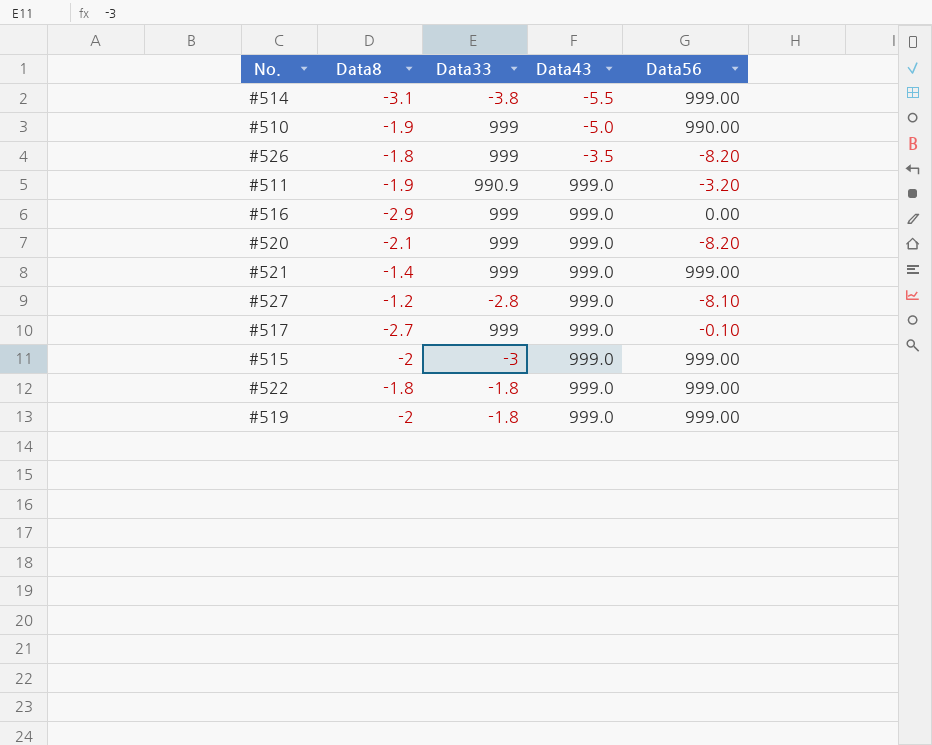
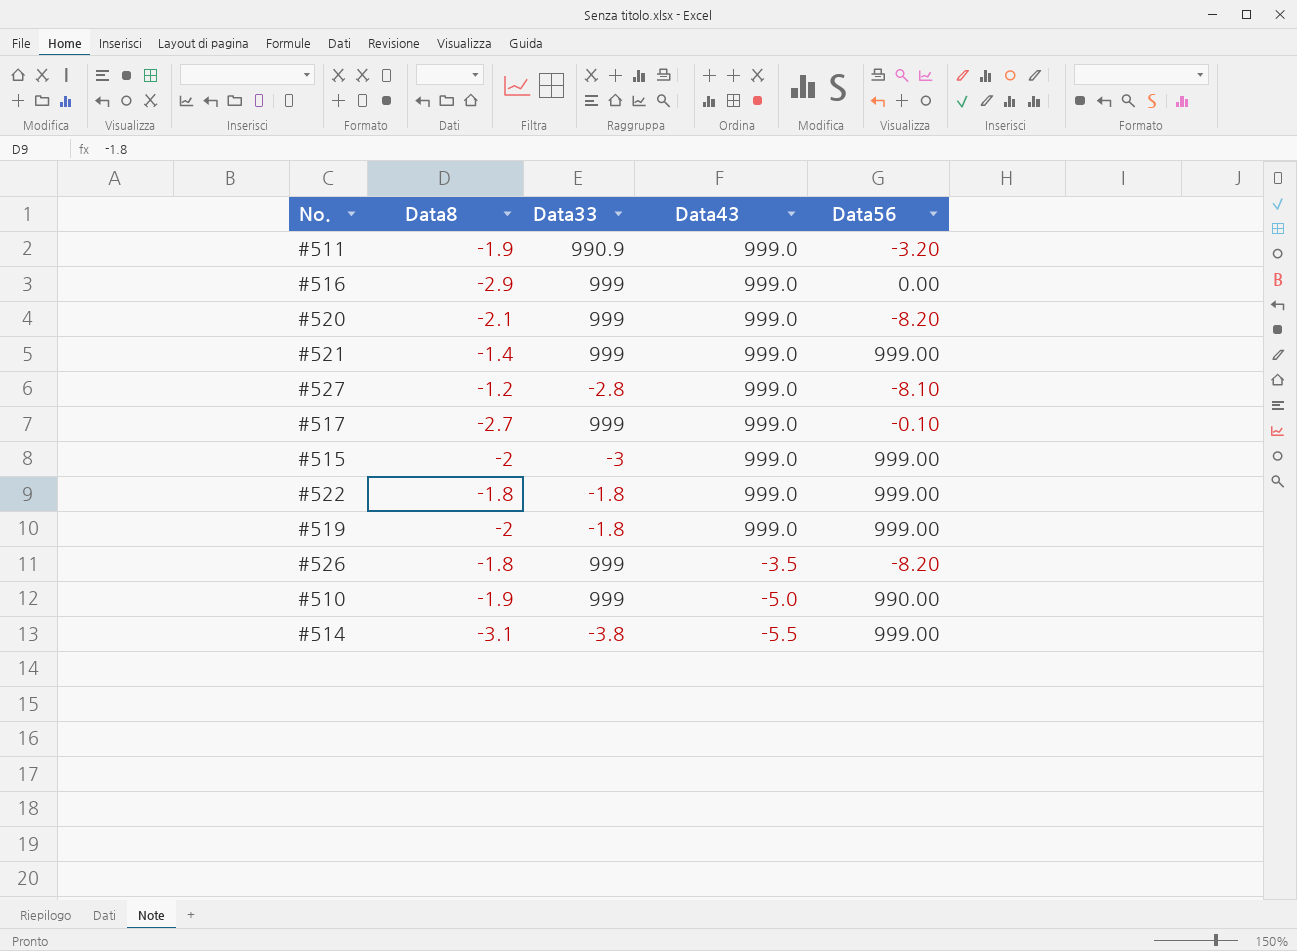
row order: Data43 ascending -> Data43 descending

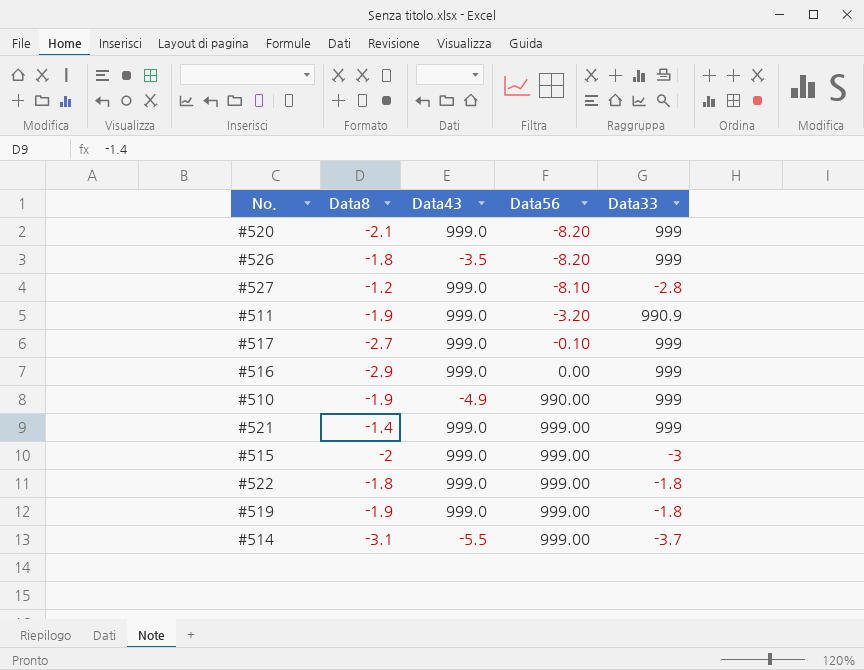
row order: Data43 descending -> Data56 ascending
column Data33 | position: 3 -> 5
#510 | Data43: -5.0 -> -4.9
#519 | Data8: -2 -> -1.9
#514 | Data33: -3.8 -> -3.7

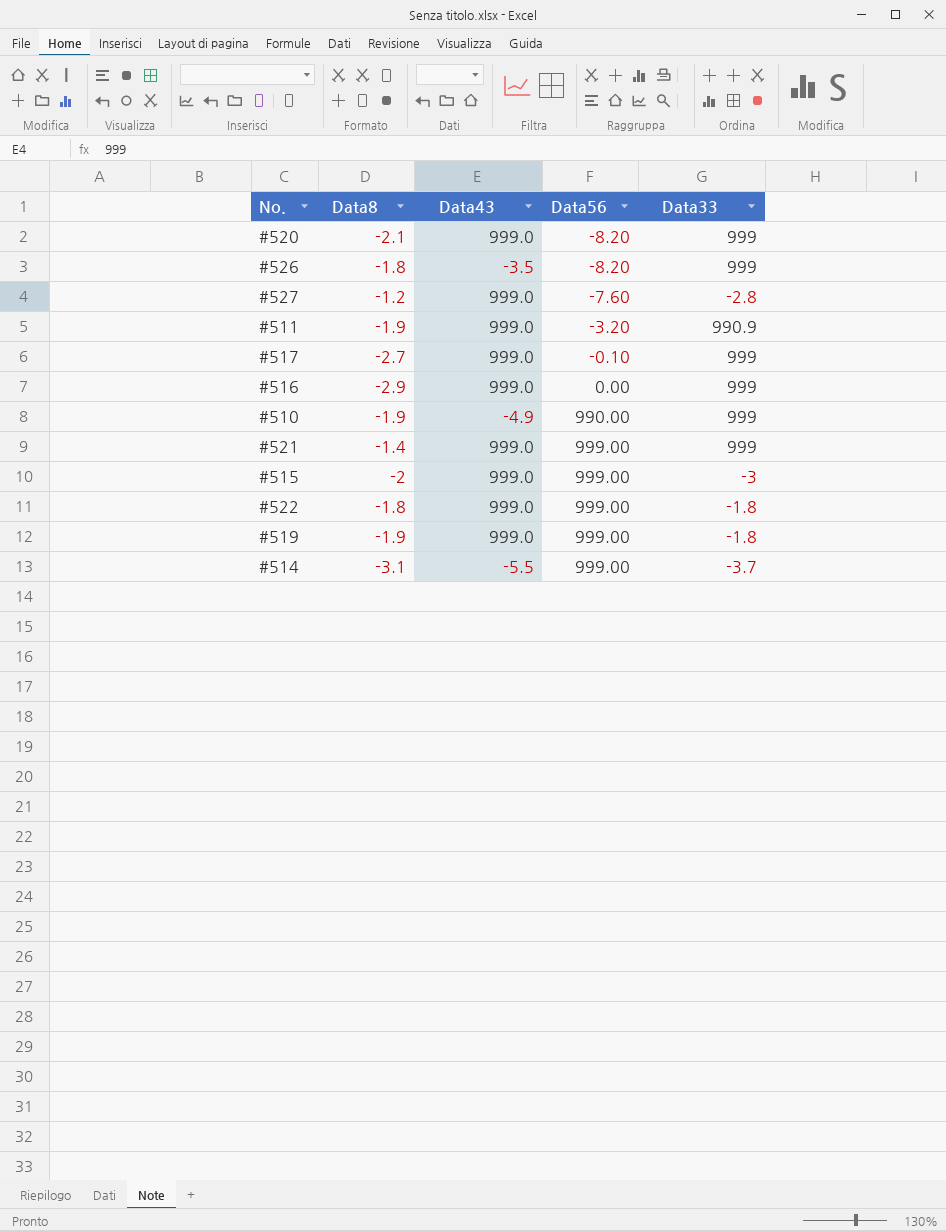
#527 | Data56: -8.10 -> -7.60

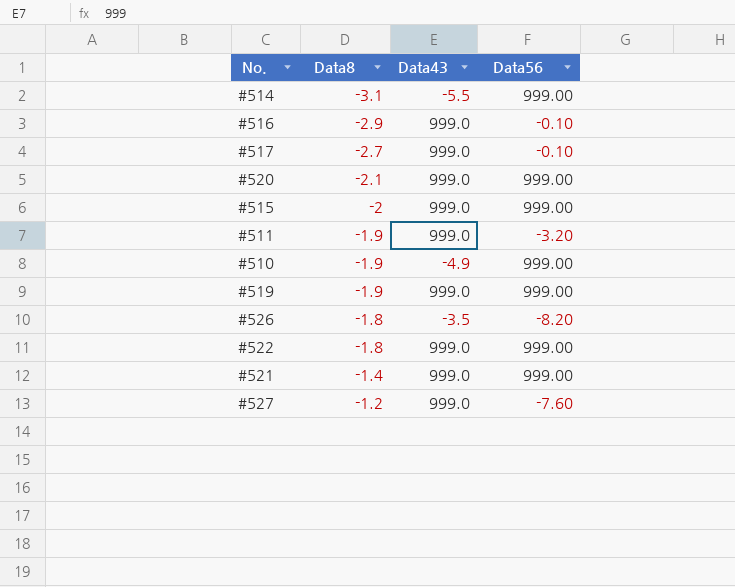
row order: Data56 ascending -> Data8 ascending
column Data33 | position: 5 -> none
#516 | Data56: 0.00 -> -0.10
#520 | Data56: -8.20 -> 999.00
#510 | Data56: 990.00 -> 999.00

